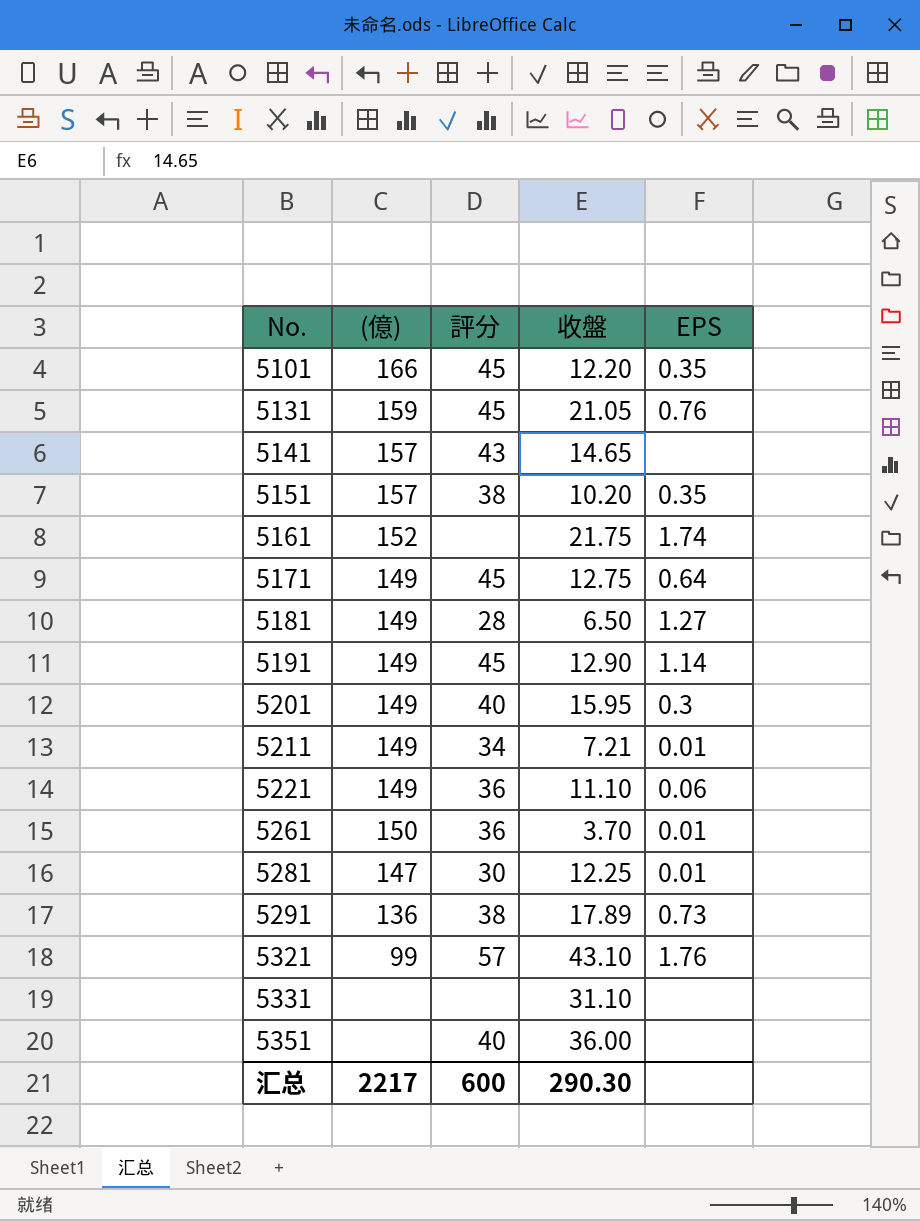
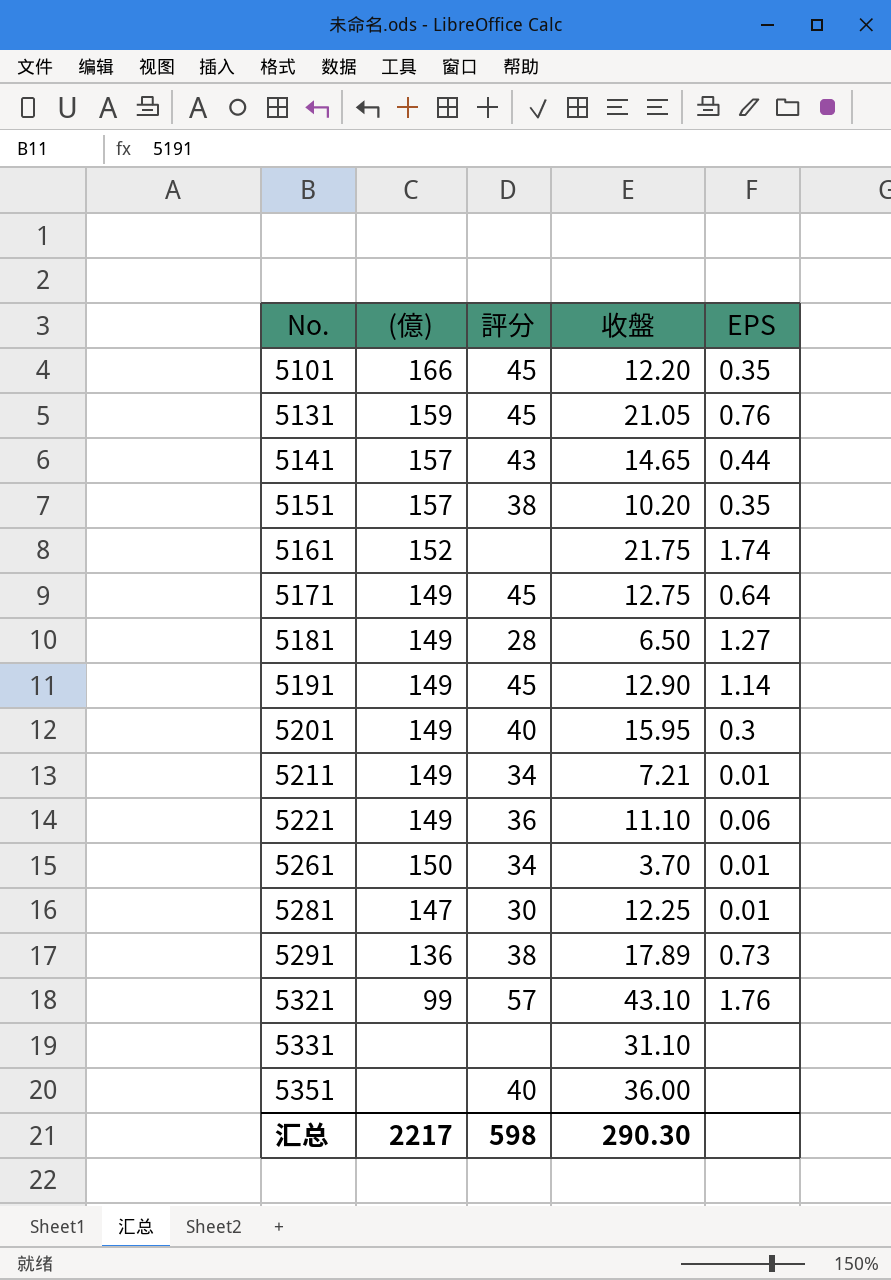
5141 | EPS: none -> 0.44
5261 | 評分: 36 -> 34
汇总 | 評分: 600 -> 598

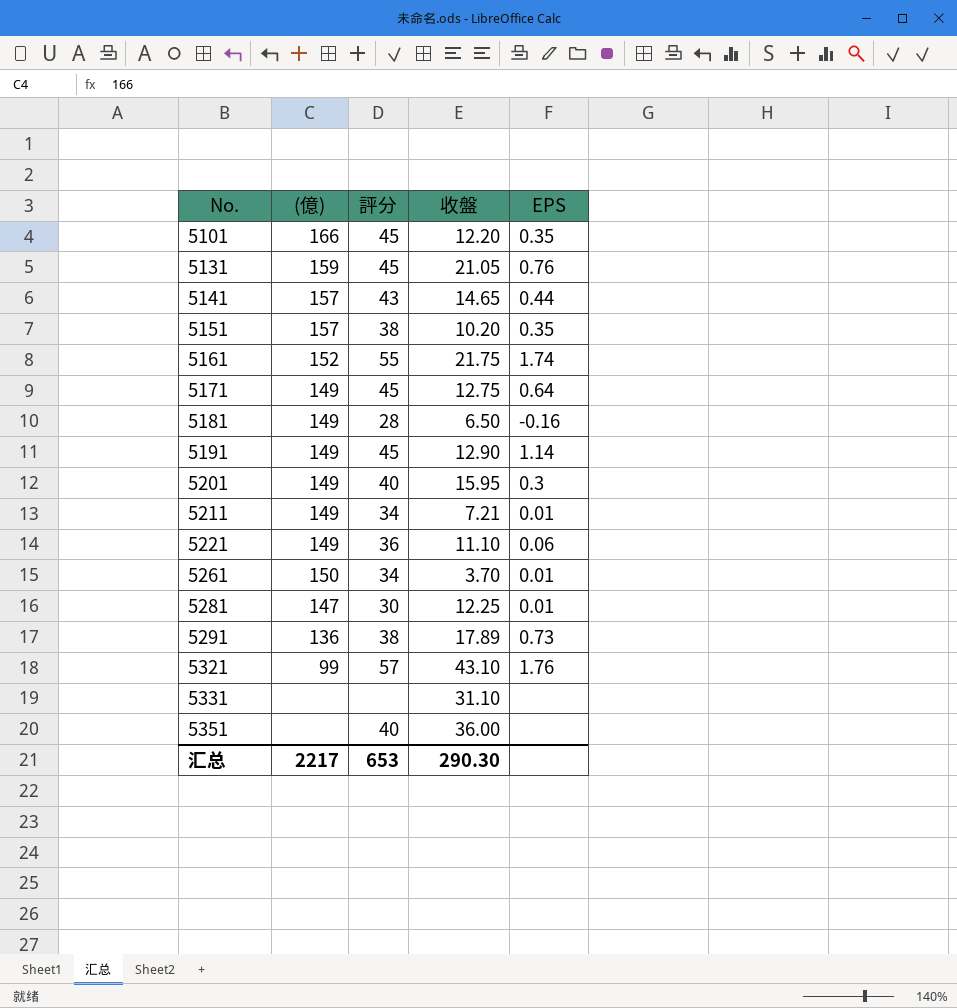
5161 | 評分: none -> 55
5181 | EPS: 1.27 -> -0.16
汇总 | 評分: 598 -> 653

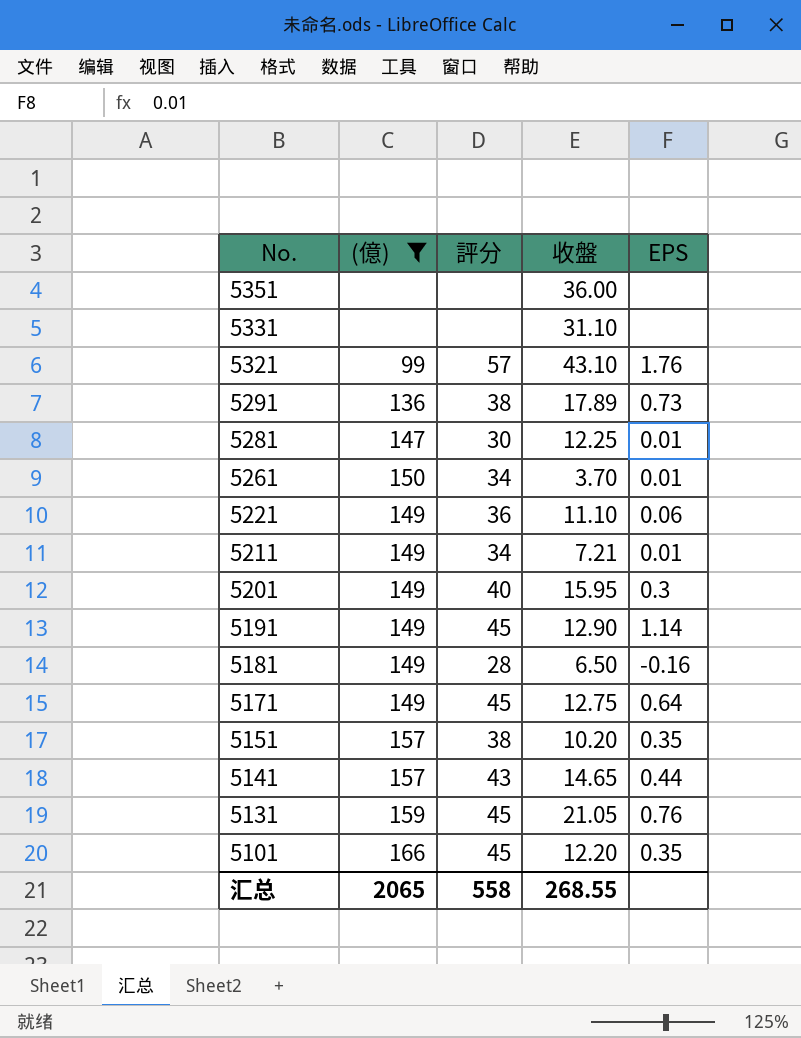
filter: none -> (億) != 152
row order: No. ascending -> No. descending
5351 | 評分: 40 -> none
汇总 | (億): 2217 -> 2065
汇总 | 評分: 653 -> 558
汇总 | 收盤: 290.30 -> 268.55

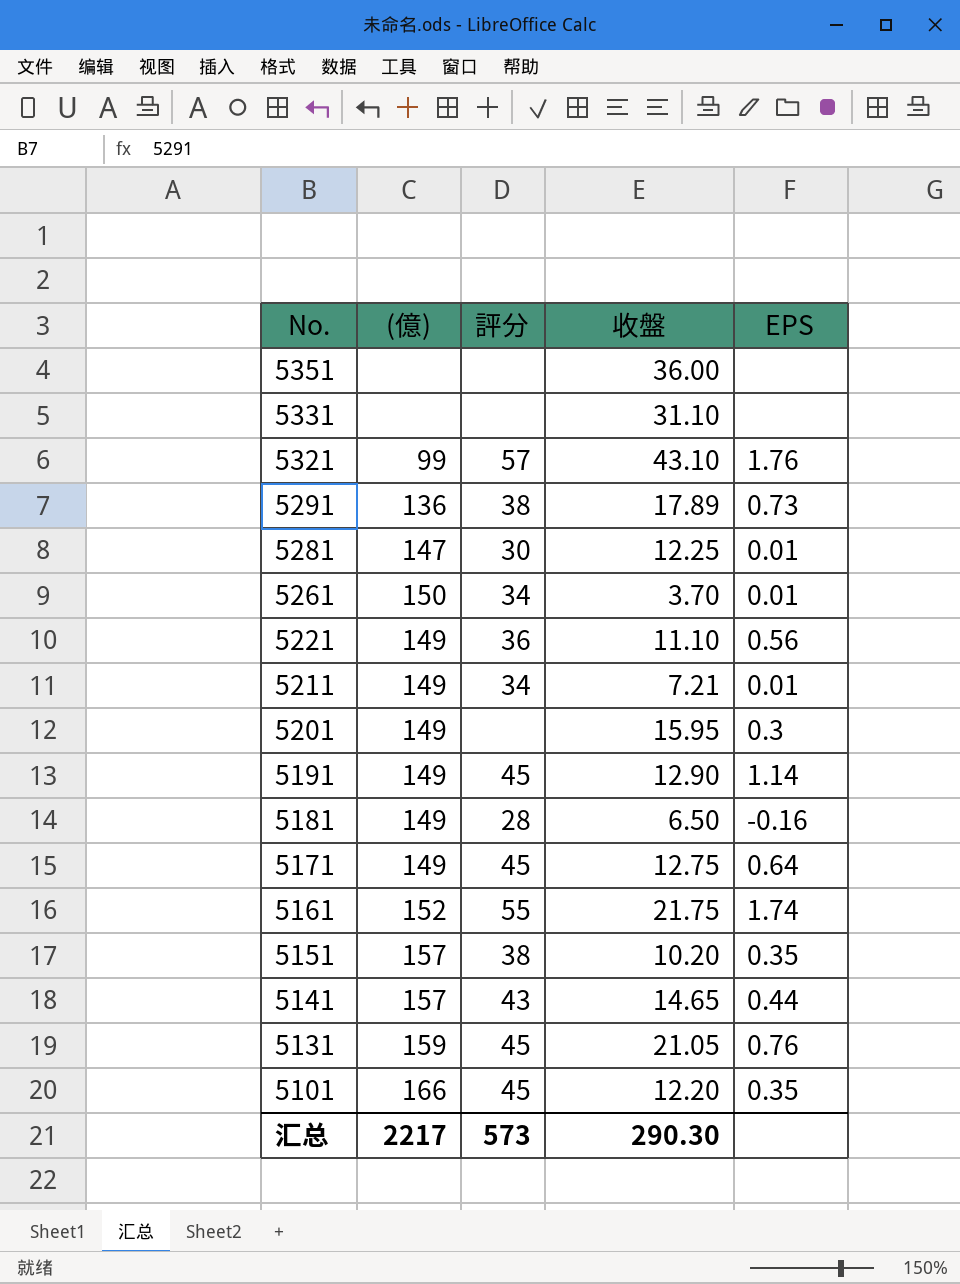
filter: (億) != 152 -> none
5221 | EPS: 0.06 -> 0.56
5201 | 評分: 40 -> none
汇总 | (億): 2065 -> 2217
汇总 | 評分: 558 -> 573
汇总 | 收盤: 268.55 -> 290.30

